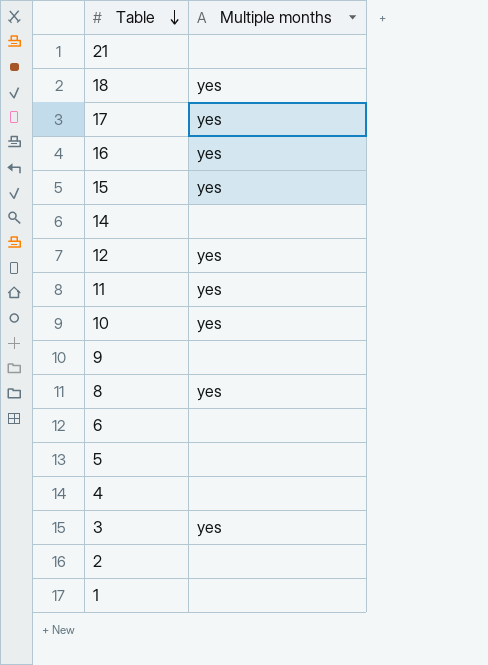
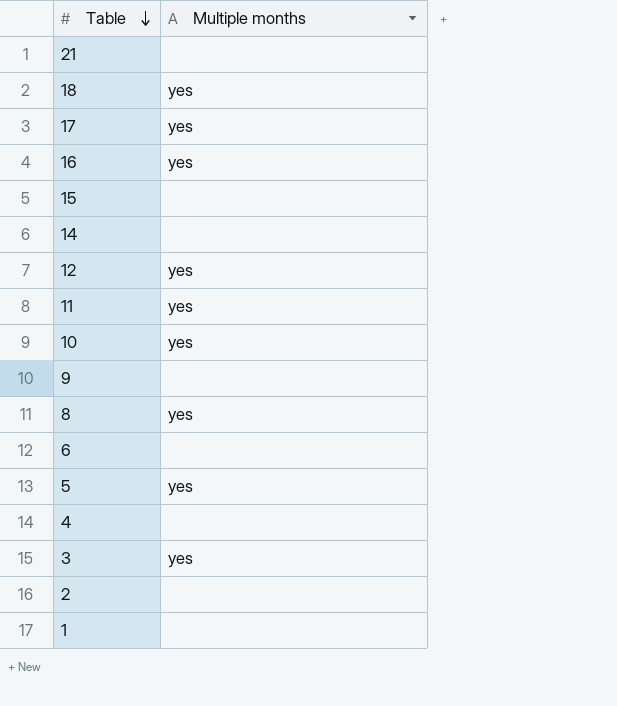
15 | Multiple months: yes -> none
5 | Multiple months: none -> yes

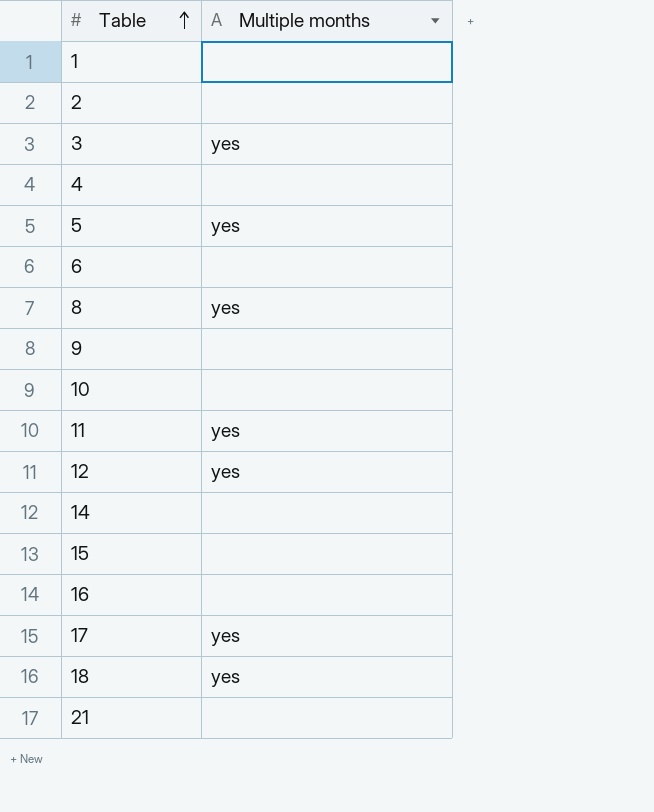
row order: Table descending -> Table ascending
10 | Multiple months: yes -> none
16 | Multiple months: yes -> none

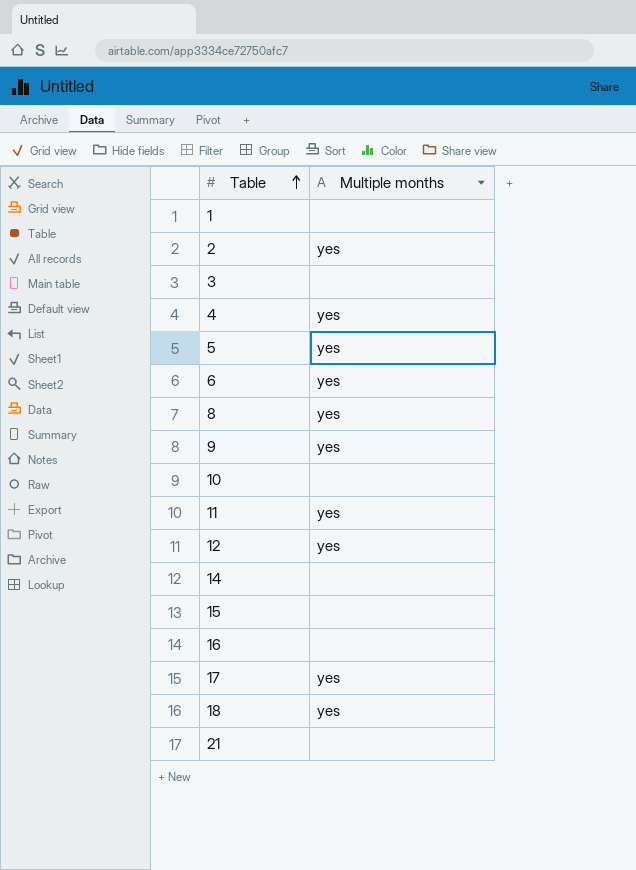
2 | Multiple months: none -> yes
3 | Multiple months: yes -> none
4 | Multiple months: none -> yes
6 | Multiple months: none -> yes
9 | Multiple months: none -> yes

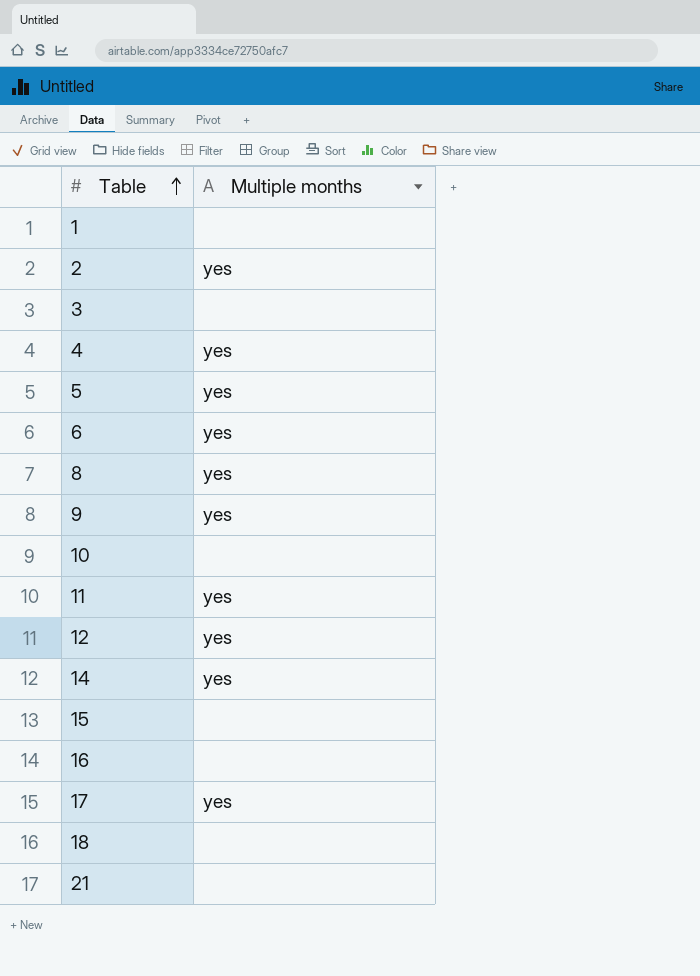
14 | Multiple months: none -> yes
18 | Multiple months: yes -> none

